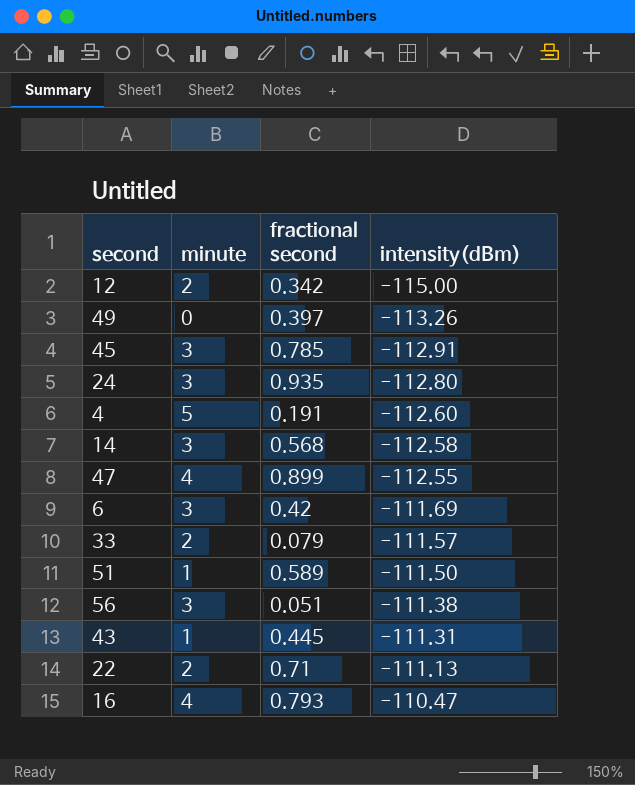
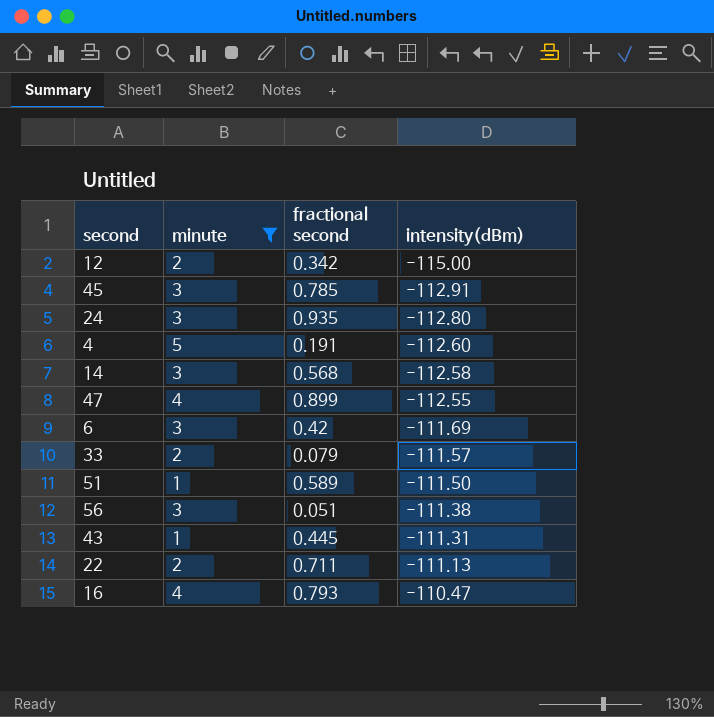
filter: none -> minute != 0
22 | fractional second: 0.71 -> 0.711

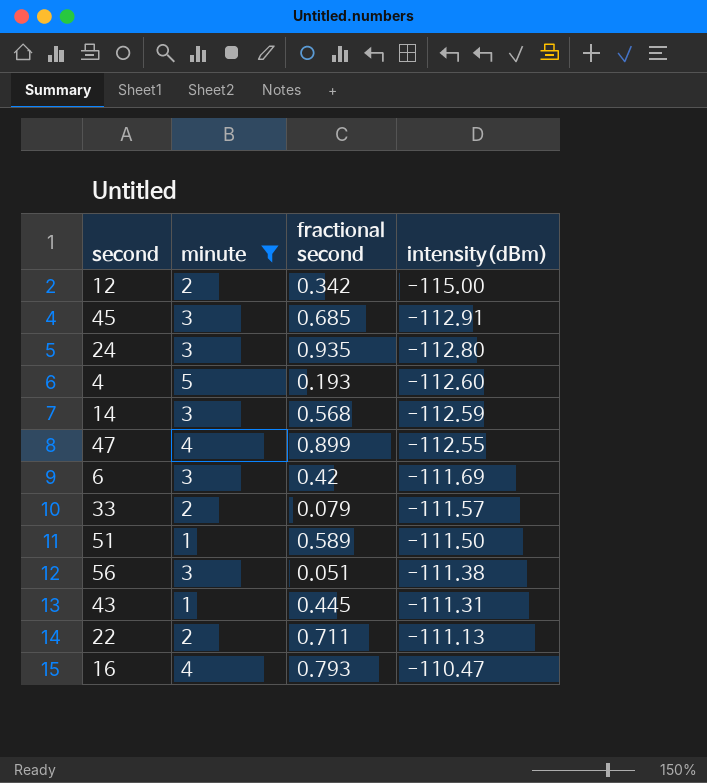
45 | fractional second: 0.785 -> 0.685
4 | fractional second: 0.191 -> 0.193
14 | intensity(dBm): -112.58 -> -112.59

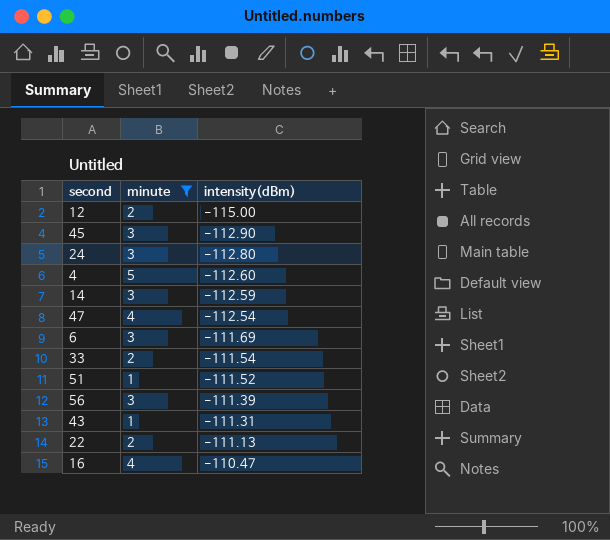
column fractional second | position: 3 -> none
45 | intensity(dBm): -112.91 -> -112.90
47 | intensity(dBm): -112.55 -> -112.54
33 | intensity(dBm): -111.57 -> -111.54
51 | intensity(dBm): -111.50 -> -111.52
56 | intensity(dBm): -111.38 -> -111.39

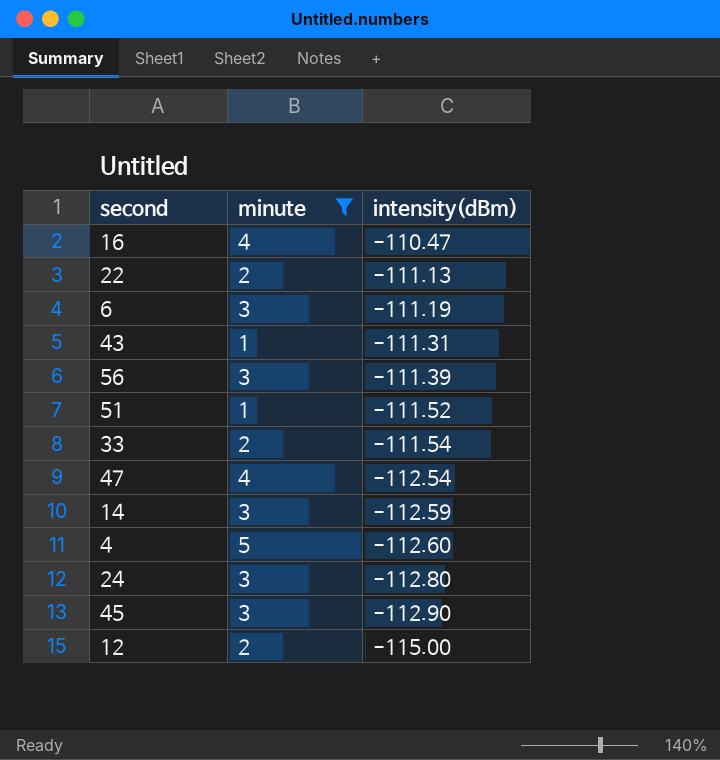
row order: intensity(dBm) ascending -> intensity(dBm) descending
6 | intensity(dBm): -111.69 -> -111.19

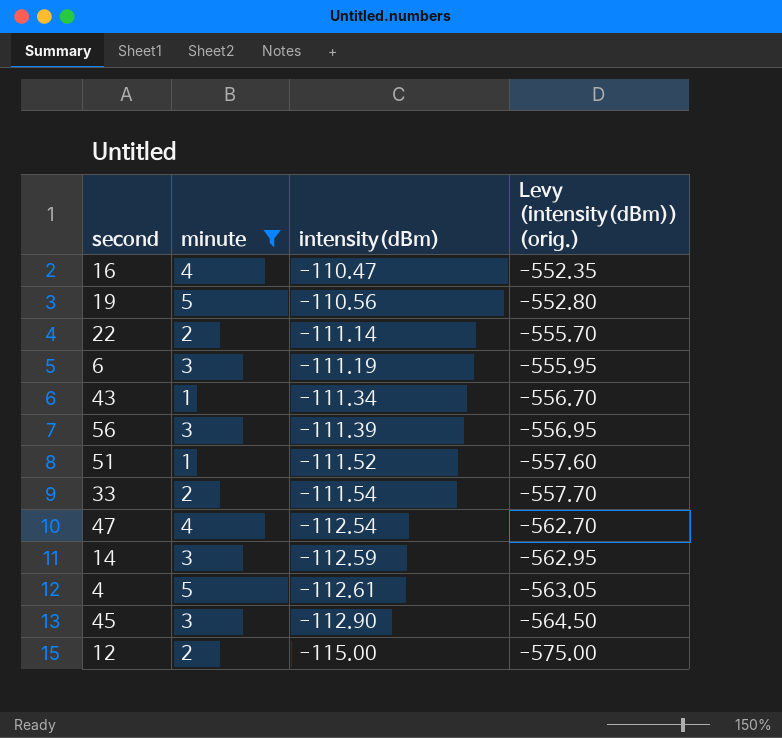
column Levy (intensity(dBm)) (orig.) | formula: none -> [intensity(dBm)] * 5
row 24: 3 | -112.80 -> none
row 19: none -> 5 | -110.56 | -552.80
22 | intensity(dBm): -111.13 -> -111.14
43 | intensity(dBm): -111.31 -> -111.34
4 | intensity(dBm): -112.60 -> -112.61

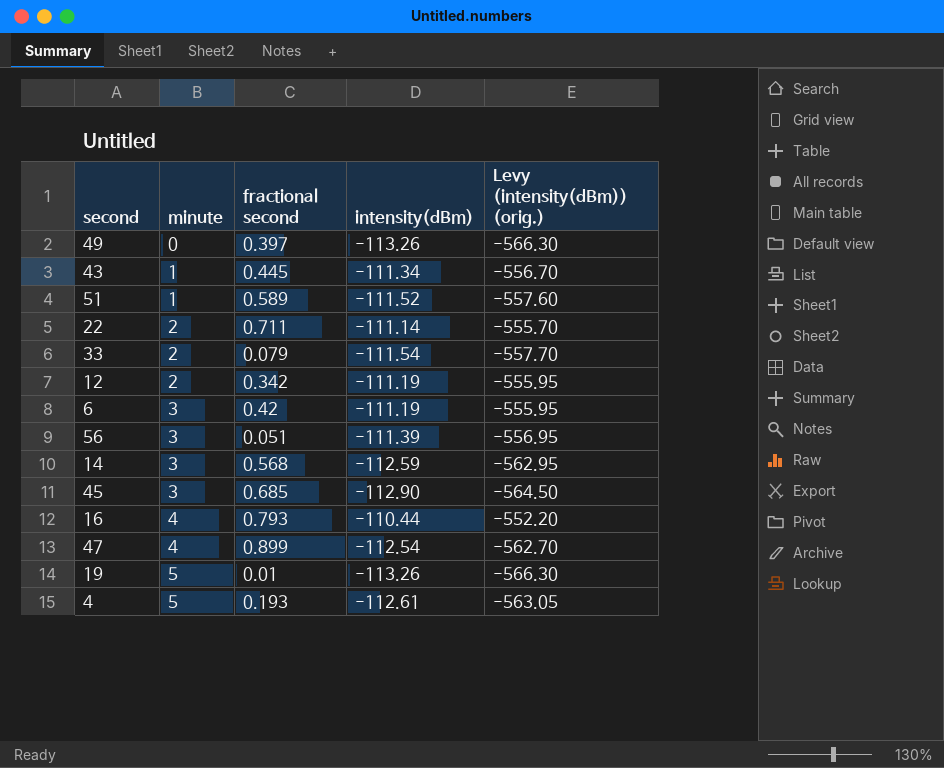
filter: minute != 0 -> none
row order: intensity(dBm) descending -> minute ascending
column fractional second | position: none -> 3
12 | intensity(dBm): -115.00 -> -111.19
12 | Levy (intensity(dBm)) (orig.): -575.00 -> -555.95
16 | intensity(dBm): -110.47 -> -110.44
16 | Levy (intensity(dBm)) (orig.): -552.35 -> -552.20
19 | intensity(dBm): -110.56 -> -113.26
19 | Levy (intensity(dBm)) (orig.): -552.80 -> -566.30

